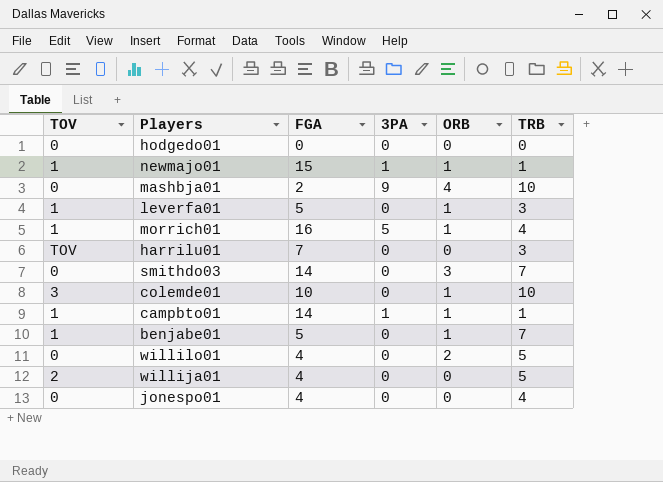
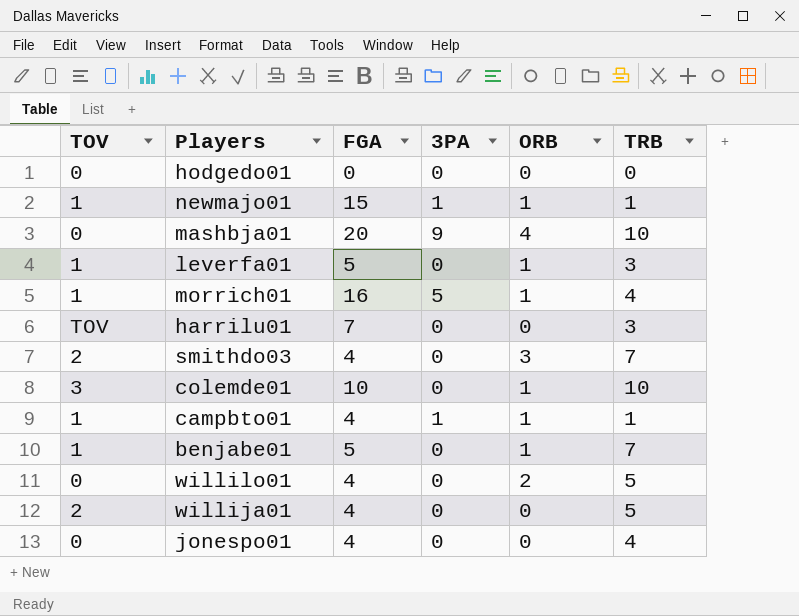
mashbja01 | FGA: 2 -> 20
smithdo03 | TOV: 0 -> 2
smithdo03 | FGA: 14 -> 4
campbto01 | FGA: 14 -> 4

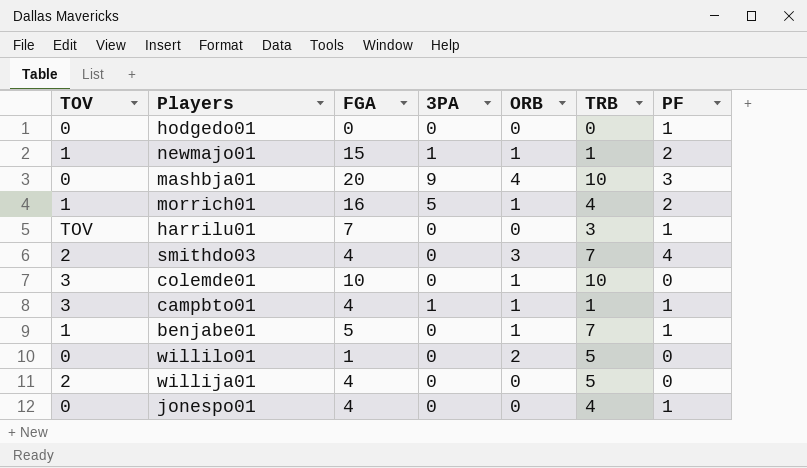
column PF | position: none -> 7
row leverfa01: 1 | 5 | 0 | 1 | 3 -> none
campbto01 | TOV: 1 -> 3
willilo01 | FGA: 4 -> 1

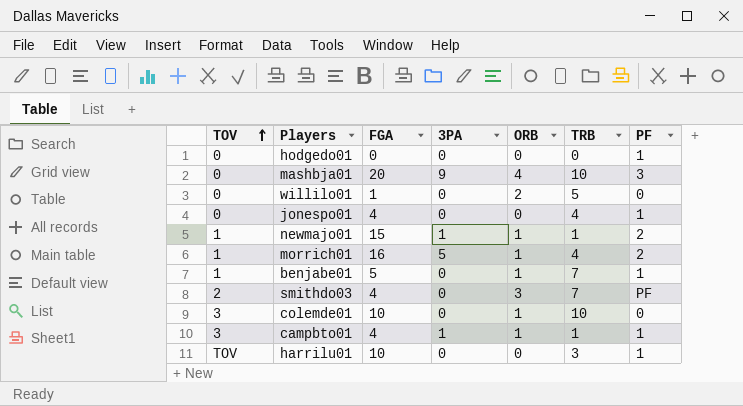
row order: none -> TOV ascending
row willija01: 2 | 4 | 0 | 0 | 5 | 0 -> none
smithdo03 | PF: 4 -> PF
harrilu01 | FGA: 7 -> 10

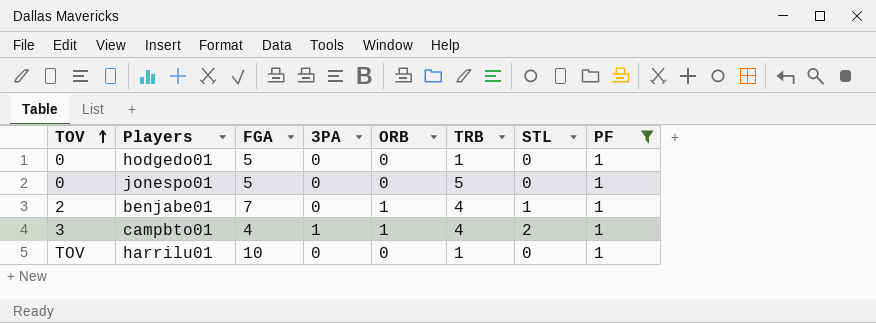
filter: none -> PF = 1
column STL | position: none -> 7
hodgedo01 | FGA: 0 -> 5
hodgedo01 | TRB: 0 -> 1
jonespo01 | FGA: 4 -> 5
jonespo01 | TRB: 4 -> 5
benjabe01 | TOV: 1 -> 2
benjabe01 | FGA: 5 -> 7
benjabe01 | TRB: 7 -> 4
campbto01 | TRB: 1 -> 4
harrilu01 | TRB: 3 -> 1

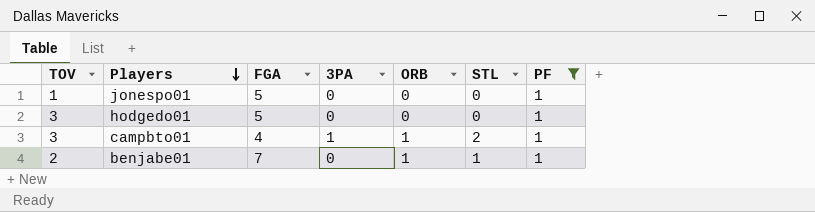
row order: TOV ascending -> Players descending
column TRB | position: 6 -> none
row harrilu01: TOV | 10 | 0 | 0 | 1 | 0 | 1 -> none
jonespo01 | TOV: 0 -> 1
hodgedo01 | TOV: 0 -> 3

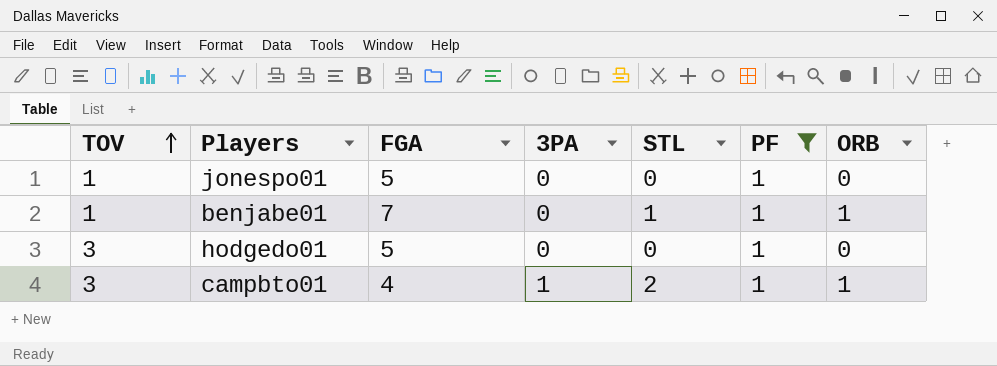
row order: Players descending -> TOV ascending
column ORB | position: 5 -> 7
benjabe01 | TOV: 2 -> 1

